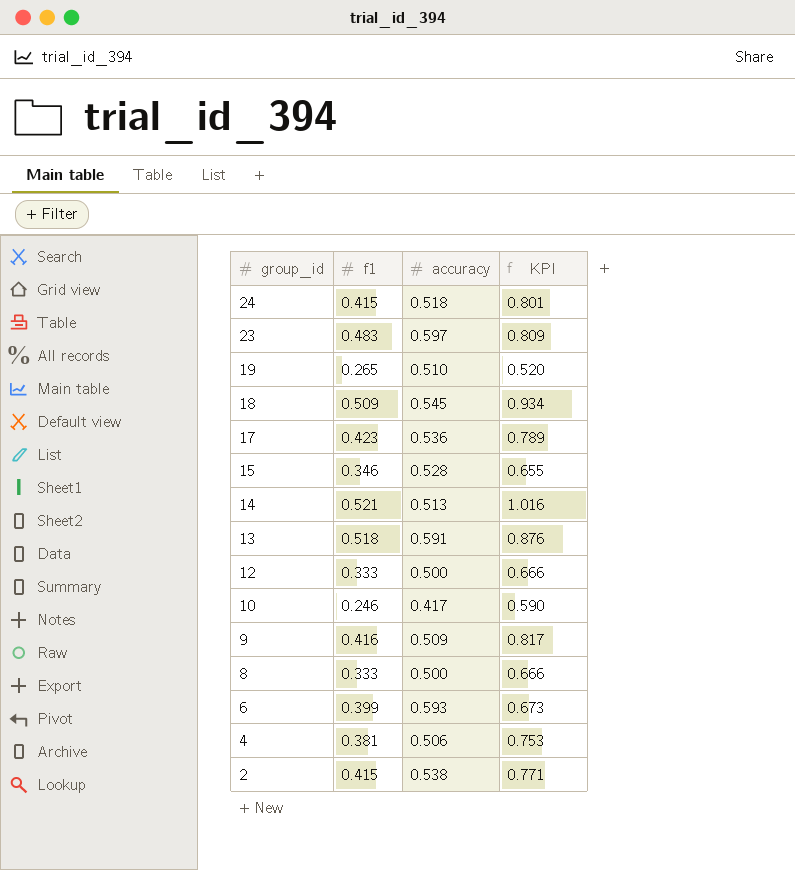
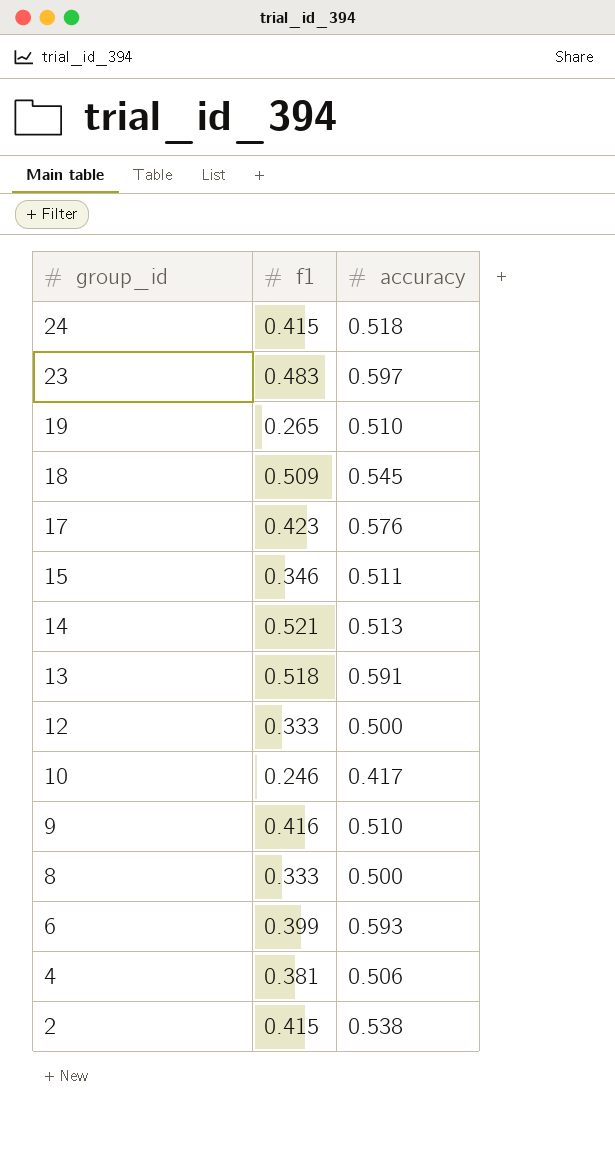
column KPI | formula: [f1] / [accuracy] -> none
17 | accuracy: 0.536 -> 0.576
15 | accuracy: 0.528 -> 0.511
9 | accuracy: 0.509 -> 0.510

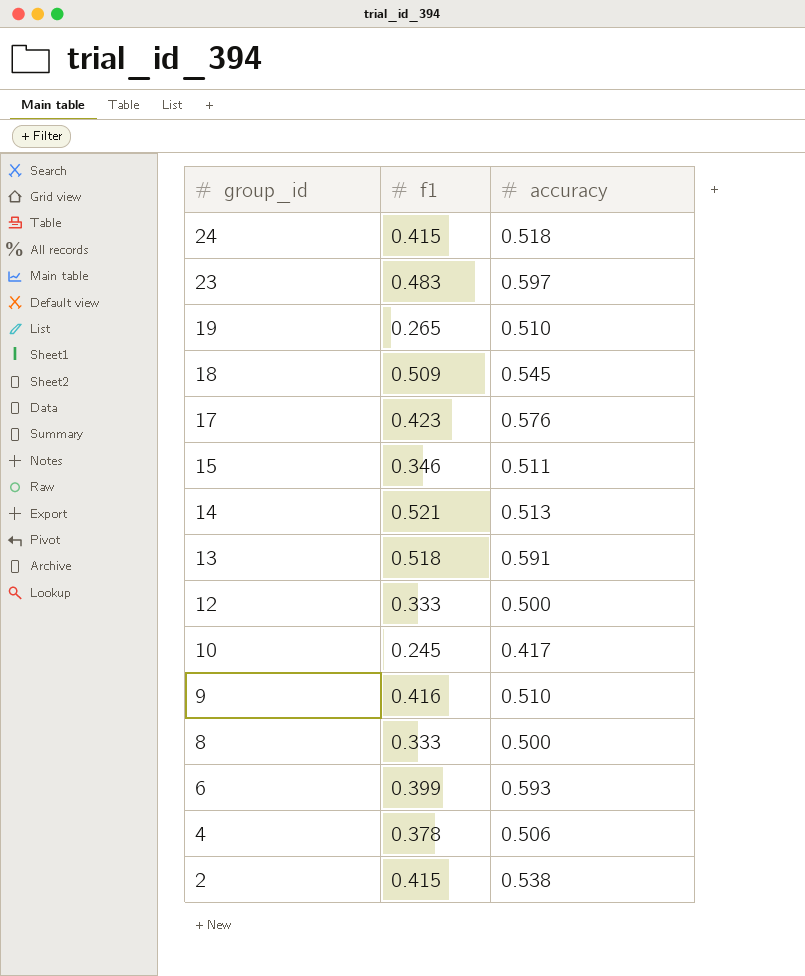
10 | f1: 0.246 -> 0.245
4 | f1: 0.381 -> 0.378

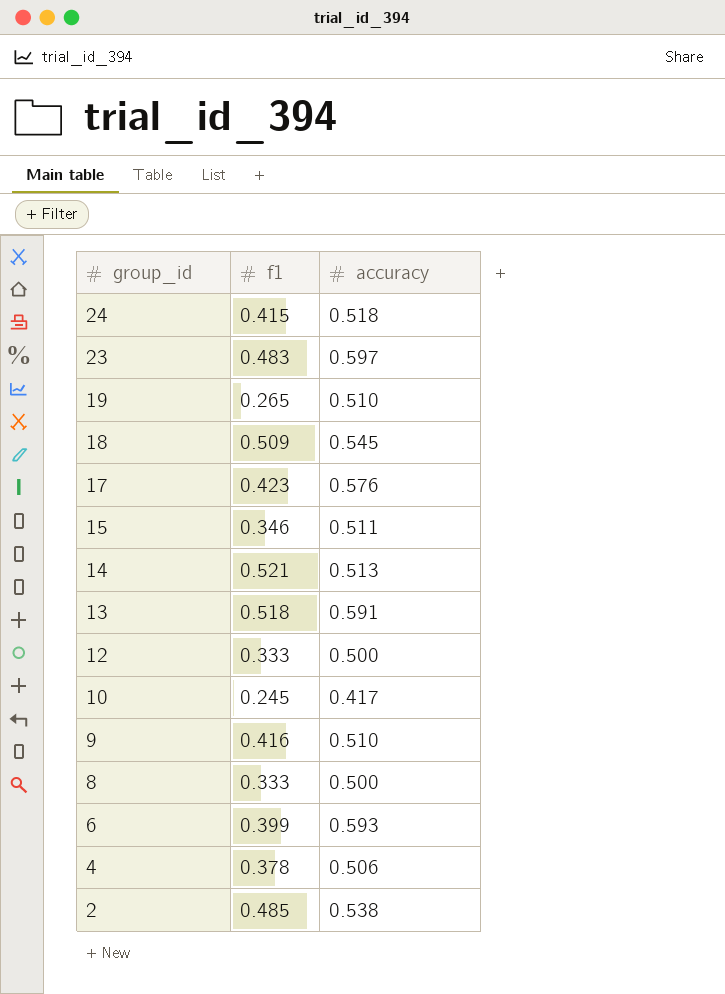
2 | f1: 0.415 -> 0.485

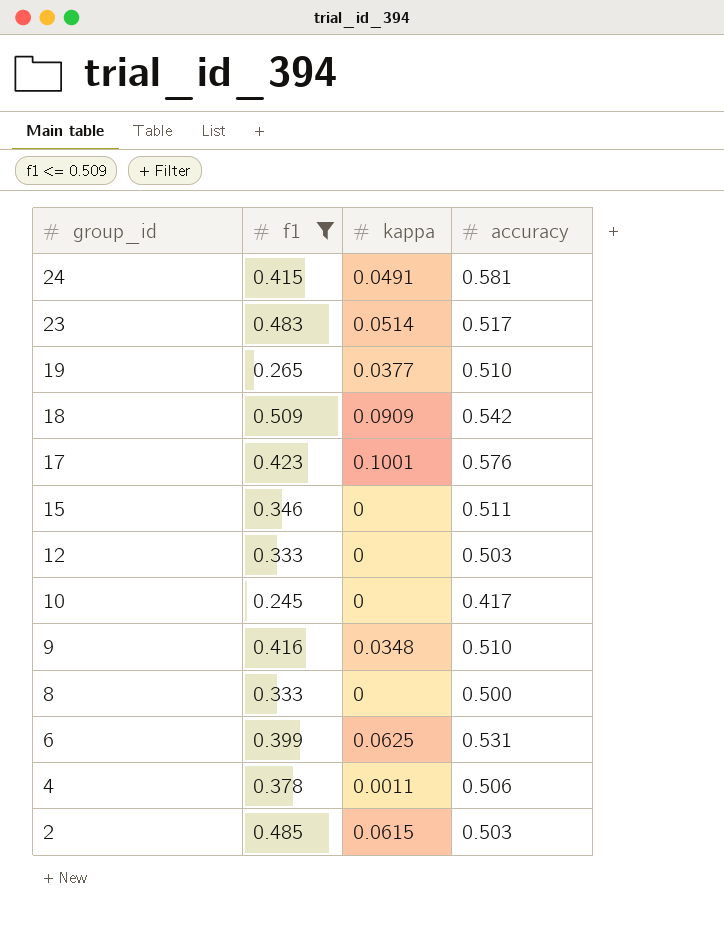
filter: none -> f1 <= 0.509
column kappa | position: none -> 3
24 | accuracy: 0.518 -> 0.581
23 | accuracy: 0.597 -> 0.517
18 | accuracy: 0.545 -> 0.542
12 | accuracy: 0.500 -> 0.503
6 | accuracy: 0.593 -> 0.531
2 | accuracy: 0.538 -> 0.503

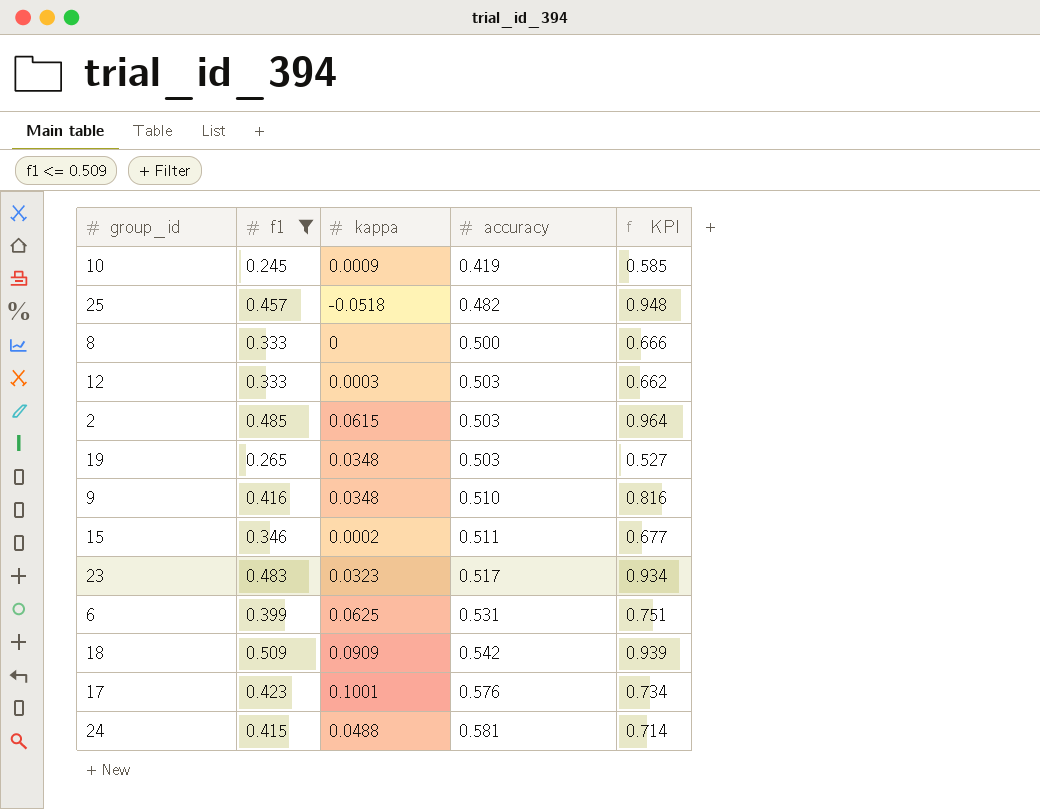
row order: group_id descending -> accuracy ascending
column KPI | formula: none -> [f1] / [accuracy]
row 4: 0.378 | 0.0011 | 0.506 -> none
10 | kappa: 0 -> 0.0009
10 | accuracy: 0.417 -> 0.419
row 25: none -> 0.457 | -0.0518 | 0.482 | 0.948
12 | kappa: 0 -> 0.0003
19 | kappa: 0.0377 -> 0.0348
19 | accuracy: 0.510 -> 0.503
15 | kappa: 0 -> 0.0002
23 | kappa: 0.0514 -> 0.0323
24 | kappa: 0.0491 -> 0.0488

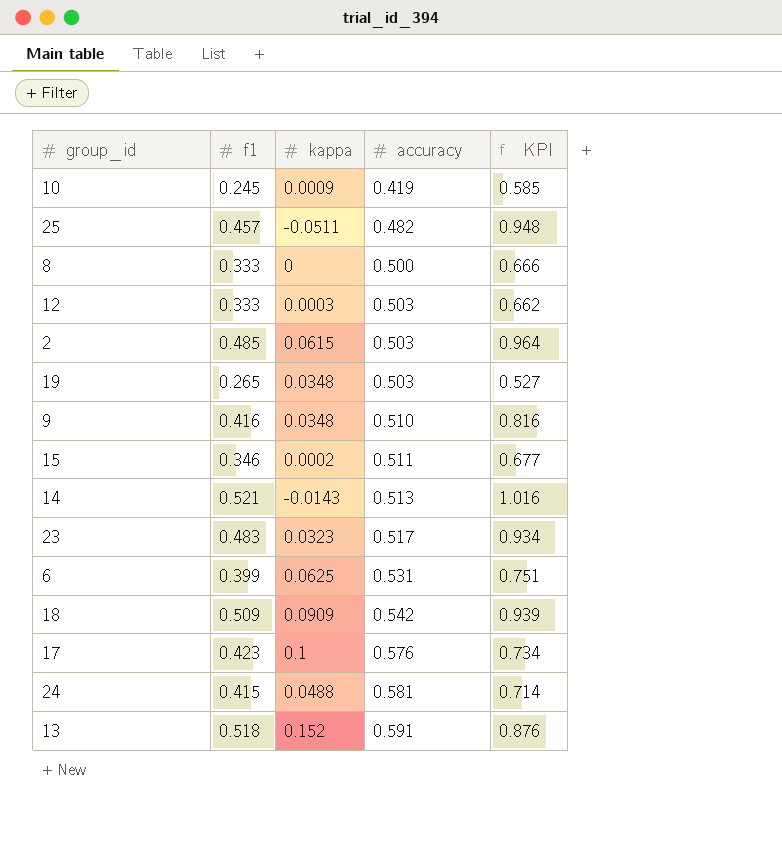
filter: f1 <= 0.509 -> none
25 | kappa: -0.0518 -> -0.0511
17 | kappa: 0.1001 -> 0.1

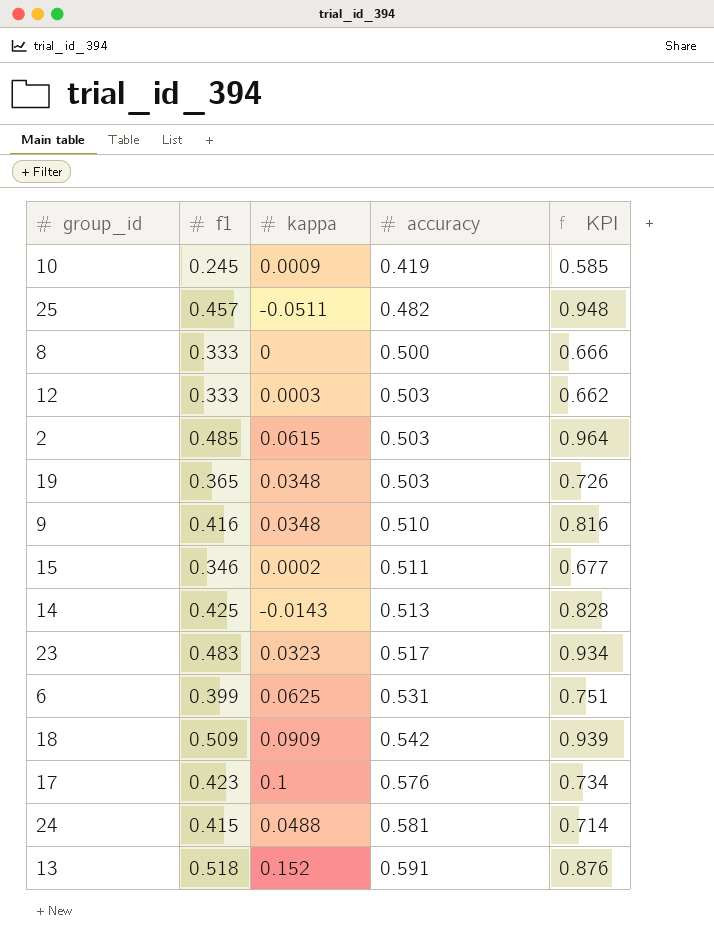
19 | f1: 0.265 -> 0.365
19 | KPI: 0.527 -> 0.726
14 | f1: 0.521 -> 0.425
14 | KPI: 1.016 -> 0.828

